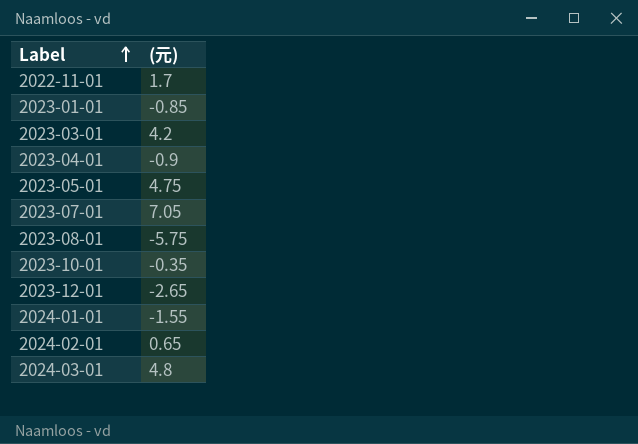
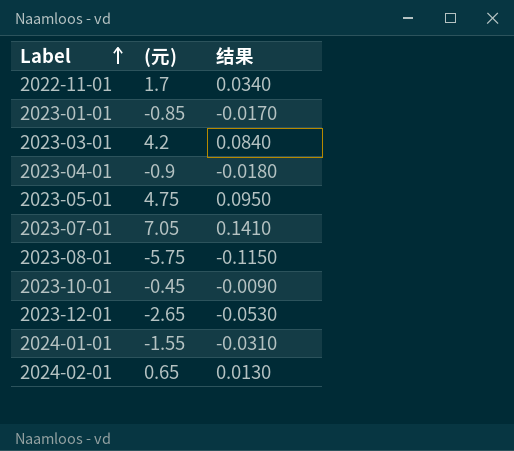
column 结果 | formula: none -> [(元)] * 0.02
row 2024-03-01: 4.8 -> none
2023-10-01 | (元): -0.35 -> -0.45

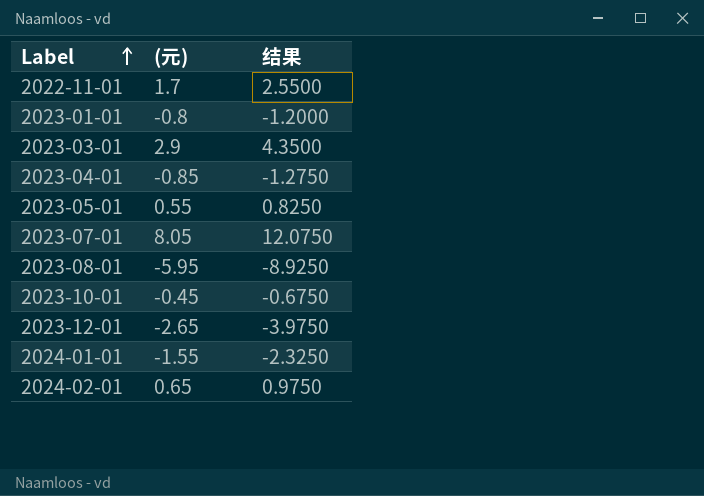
column 结果 | formula: [(元)] * 0.02 -> [(元)] * 1.5
2023-01-01 | (元): -0.85 -> -0.8
2023-03-01 | (元): 4.2 -> 2.9
2023-04-01 | (元): -0.9 -> -0.85
2023-05-01 | (元): 4.75 -> 0.55
2023-07-01 | (元): 7.05 -> 8.05
2023-08-01 | (元): -5.75 -> -5.95

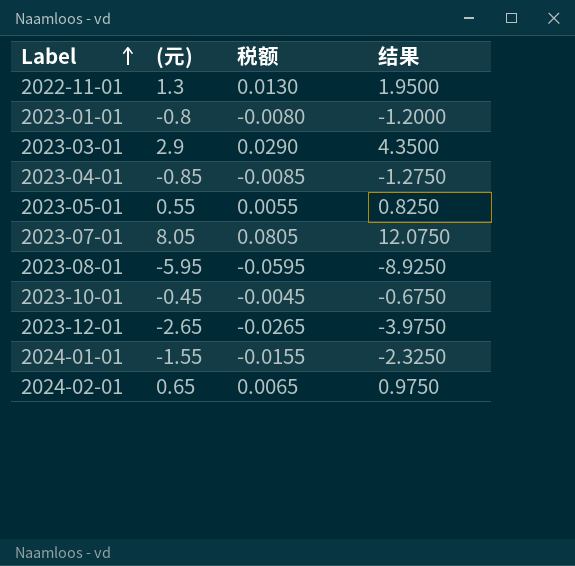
column 税额 | formula: none -> [(元)] * 0.01
2022-11-01 | (元): 1.7 -> 1.3
2022-11-01 | 结果: 2.5500 -> 1.9500

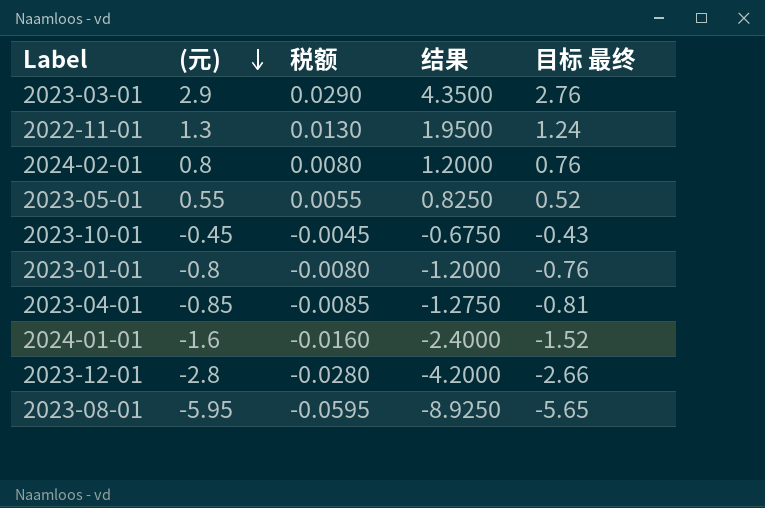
row order: Label ascending -> (元) descending
column 目标 最终 | formula: none -> [(元)] * 0.95
row 2023-07-01: 8.05 | 0.0805 | 12.0750 -> none
2024-02-01 | (元): 0.65 -> 0.8
2024-02-01 | 税额: 0.0065 -> 0.0080
2024-02-01 | 结果: 0.9750 -> 1.2000
2024-01-01 | (元): -1.55 -> -1.6
2024-01-01 | 税额: -0.0155 -> -0.0160
2024-01-01 | 结果: -2.3250 -> -2.4000
2023-12-01 | (元): -2.65 -> -2.8
2023-12-01 | 税额: -0.0265 -> -0.0280
2023-12-01 | 结果: -3.9750 -> -4.2000

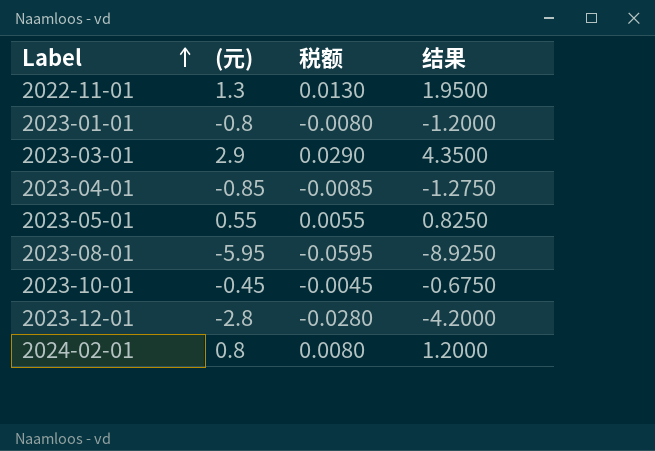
row order: (元) descending -> Label ascending
column 目标 最终 | formula: [(元)] * 0.95 -> none
row 2024-01-01: -1.6 | -0.0160 | -2.4000 | -1.52 -> none

